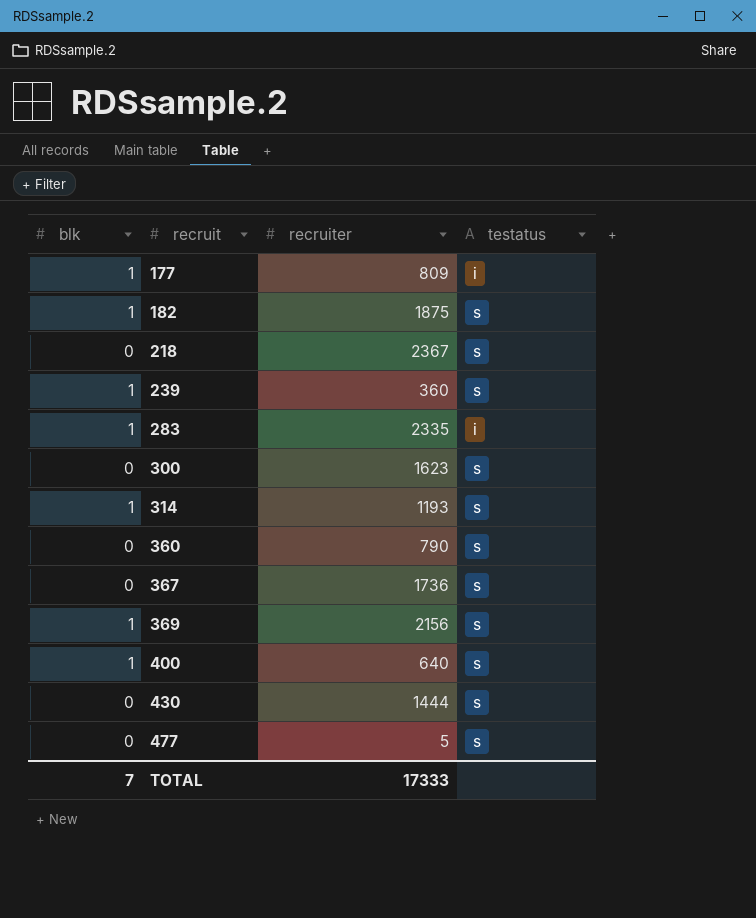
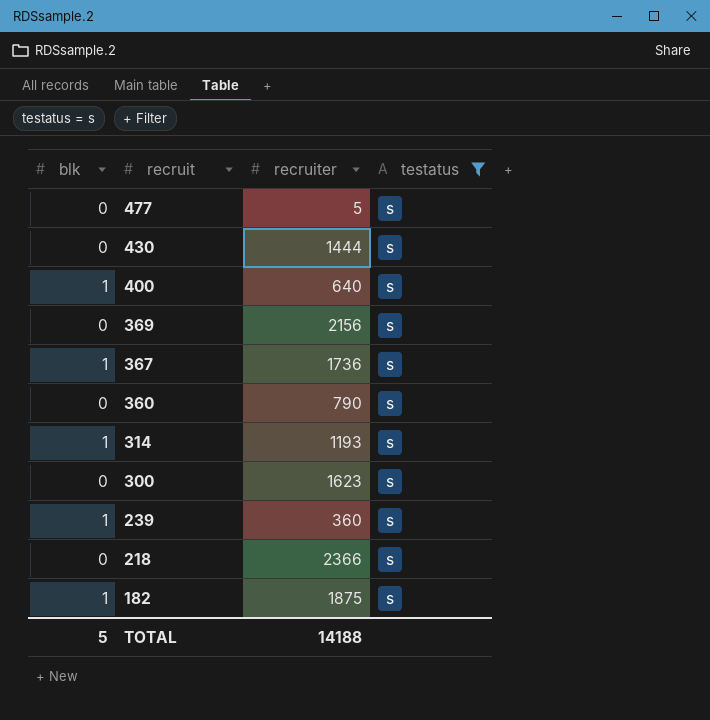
filter: none -> testatus = s
row order: recruit ascending -> recruit descending
369 | blk: 1 -> 0
367 | blk: 0 -> 1
218 | recruiter: 2367 -> 2366
TOTAL | blk: 7 -> 5
TOTAL | recruiter: 17333 -> 14188

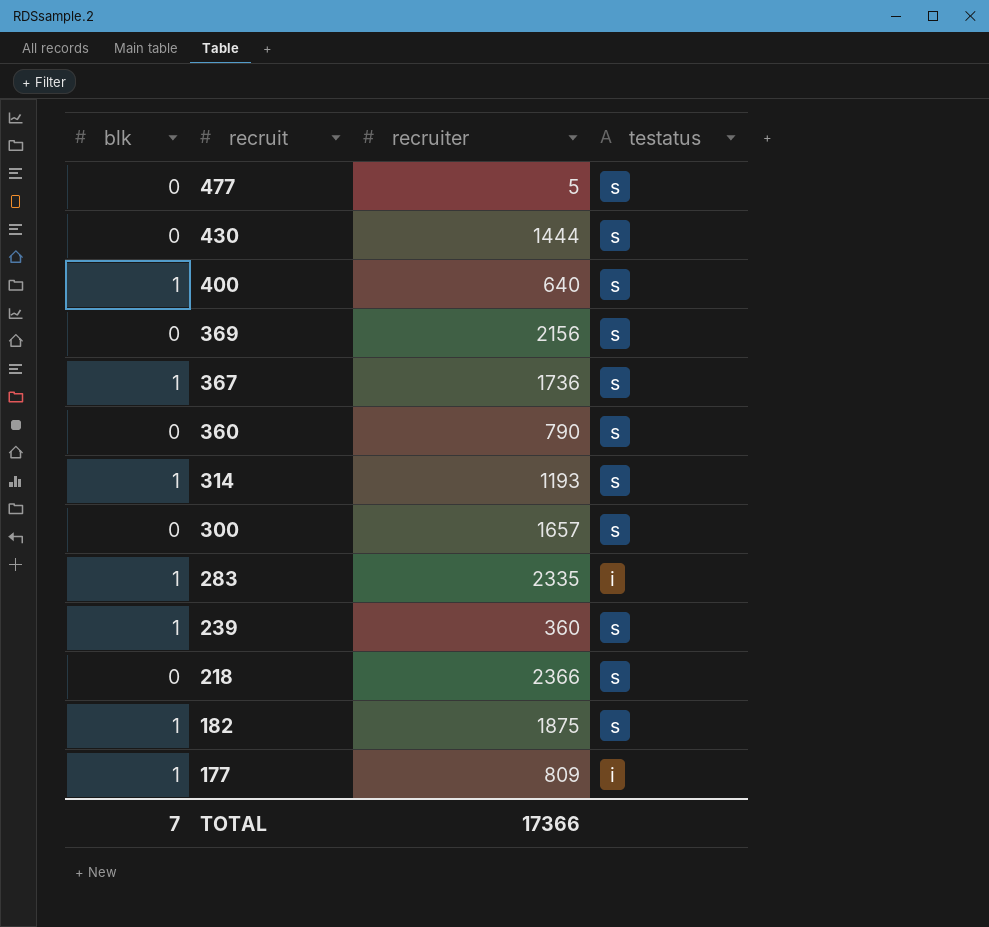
filter: testatus = s -> none
300 | recruiter: 1623 -> 1657
TOTAL | blk: 5 -> 7
TOTAL | recruiter: 14188 -> 17366

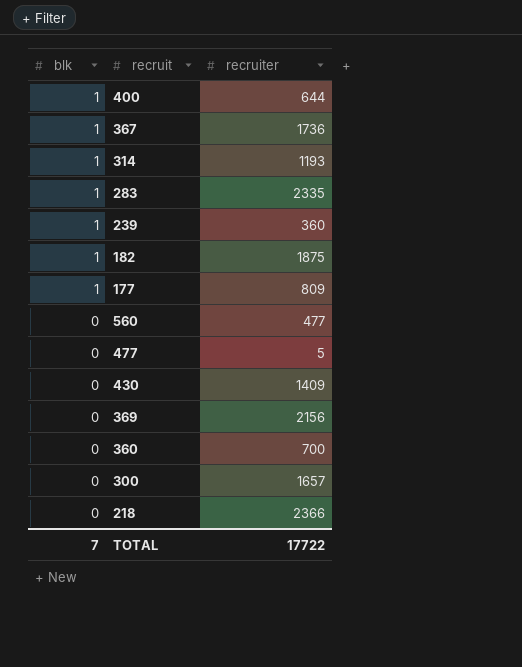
row order: recruit descending -> blk descending
column testatus | position: 4 -> none
400 | recruiter: 640 -> 644
row 560: none -> 0 | 477
430 | recruiter: 1444 -> 1409
360 | recruiter: 790 -> 700
TOTAL | recruiter: 17366 -> 17722

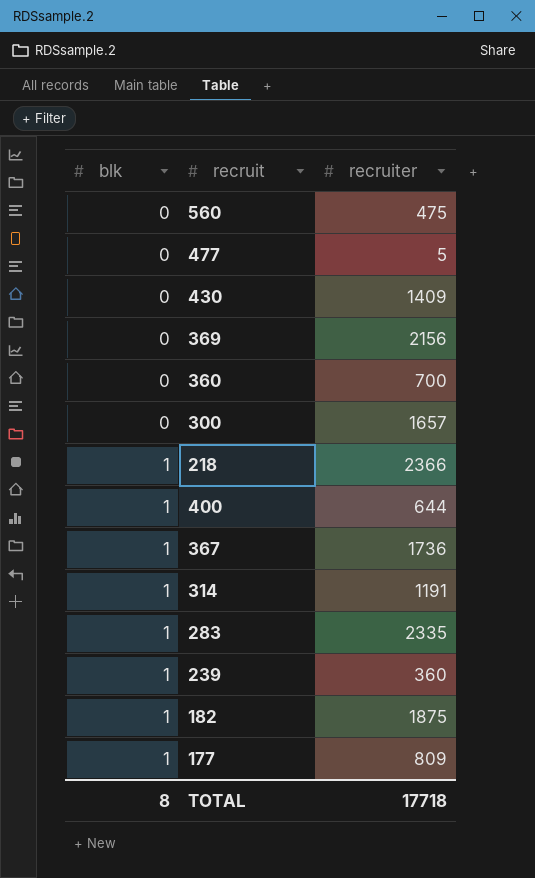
row order: blk descending -> blk ascending
560 | recruiter: 477 -> 475
218 | blk: 0 -> 1
314 | recruiter: 1193 -> 1191
TOTAL | blk: 7 -> 8
TOTAL | recruiter: 17722 -> 17718

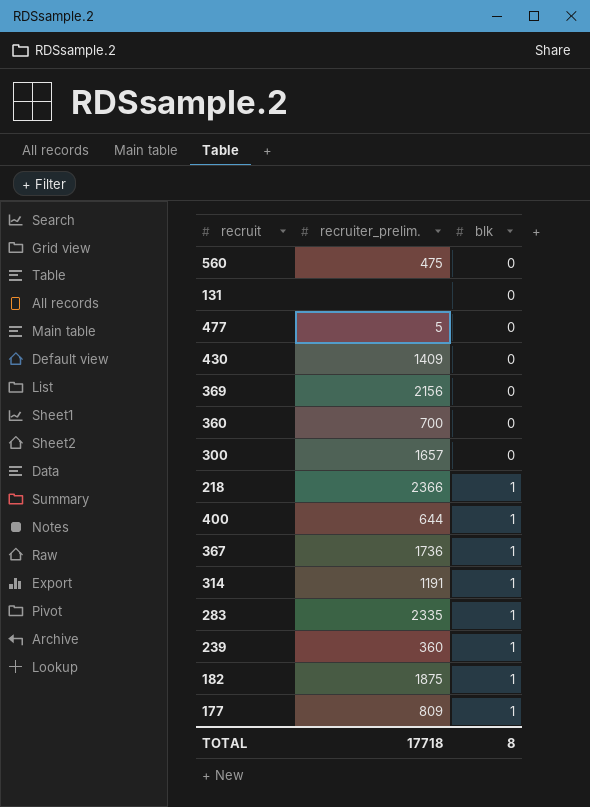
column name: recruiter -> recruiter_prelim.
column blk | position: 1 -> 3
row 131: none -> none | 0

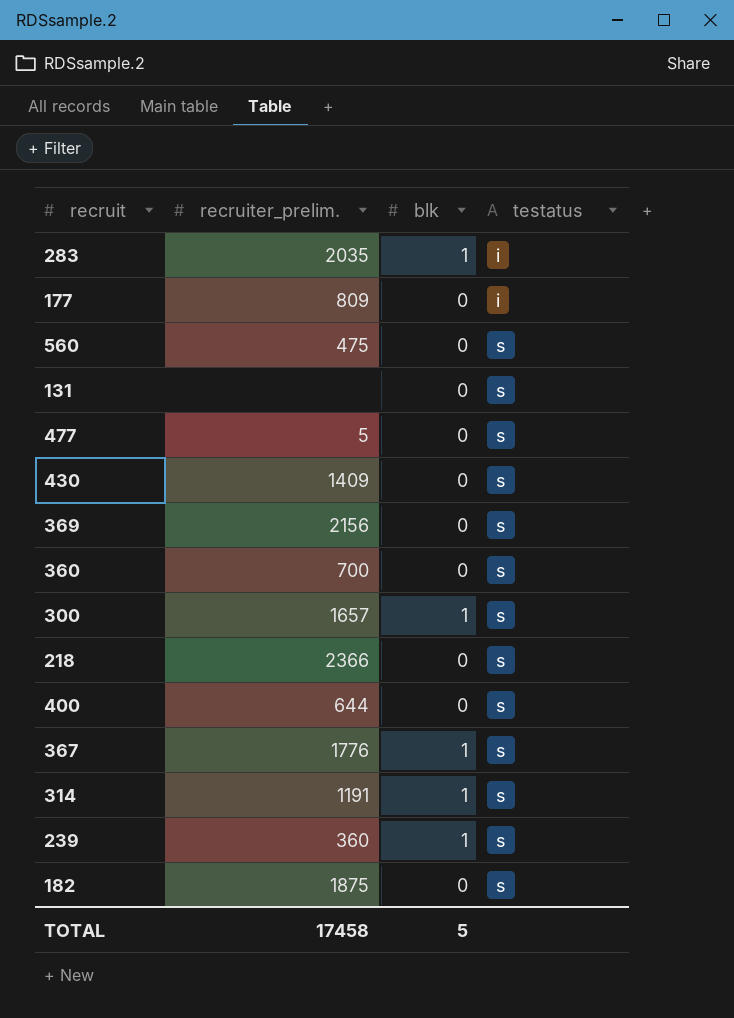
row order: blk ascending -> testatus ascending
column testatus | position: none -> 4
283 | recruiter_prelim.: 2335 -> 2035
177 | blk: 1 -> 0
300 | blk: 0 -> 1
218 | blk: 1 -> 0
400 | blk: 1 -> 0
367 | recruiter_prelim.: 1736 -> 1776
182 | blk: 1 -> 0
TOTAL | recruiter_prelim.: 17718 -> 17458
TOTAL | blk: 8 -> 5

